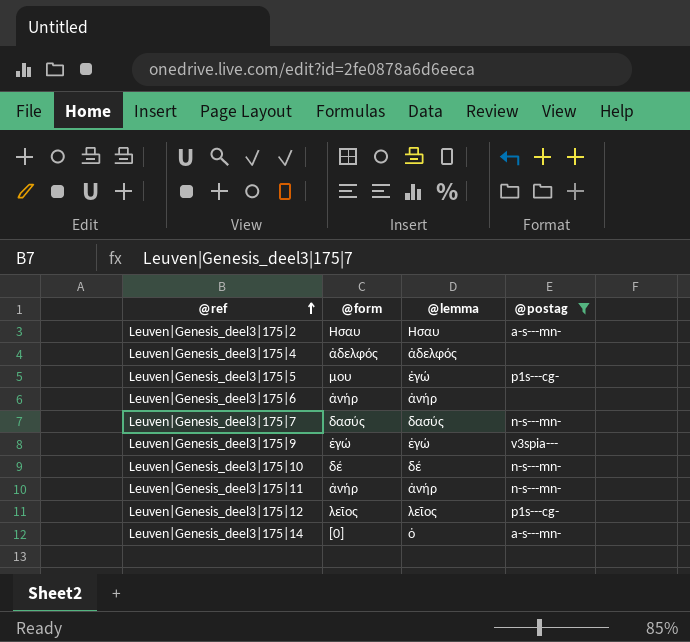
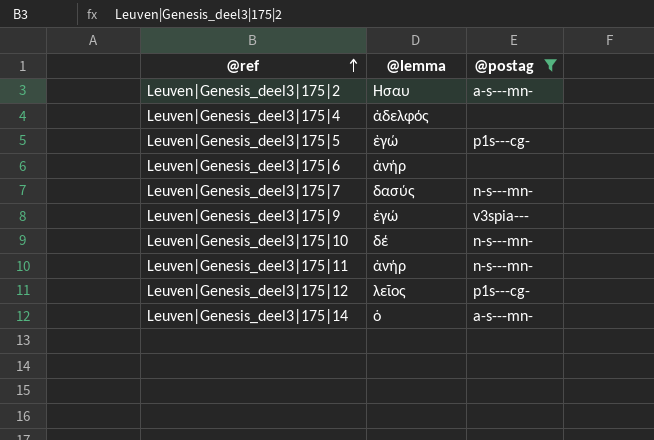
column @form | position: 2 -> none

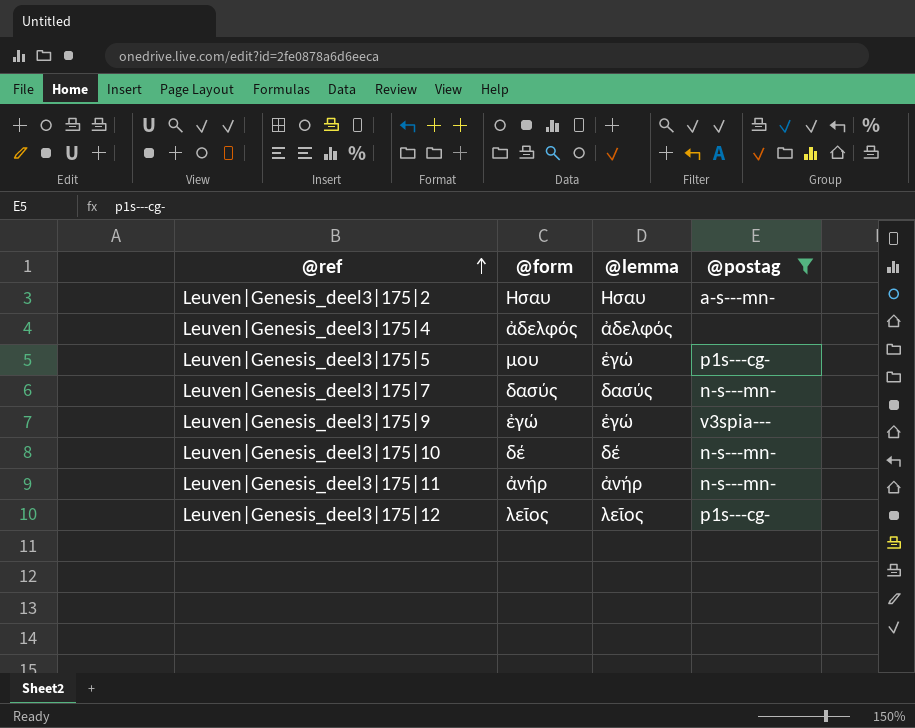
column @form | position: none -> 2
row Leuven|Genesis_deel3|175|6: ἀνήρ | none -> none
row Leuven|Genesis_deel3|175|14: ὁ | a-s---mn- -> none

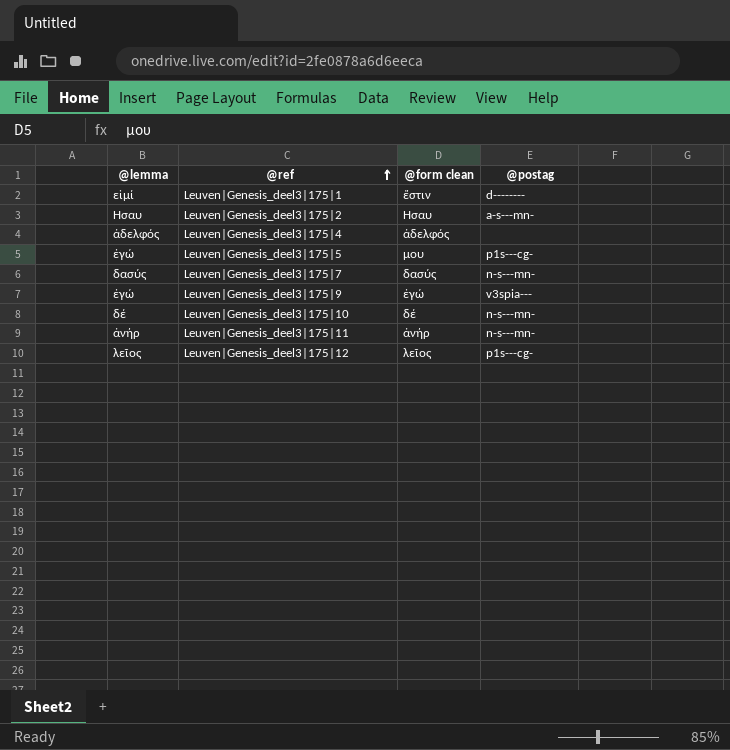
filter: @postag != d-------- -> none
column @lemma | position: 3 -> 1
column name: @form -> @form clean

